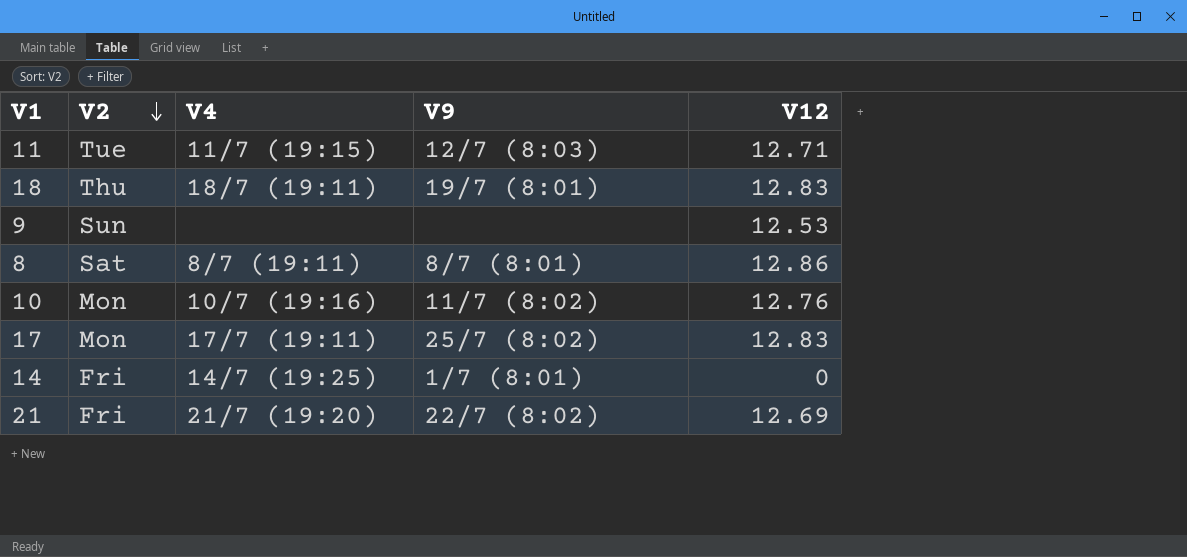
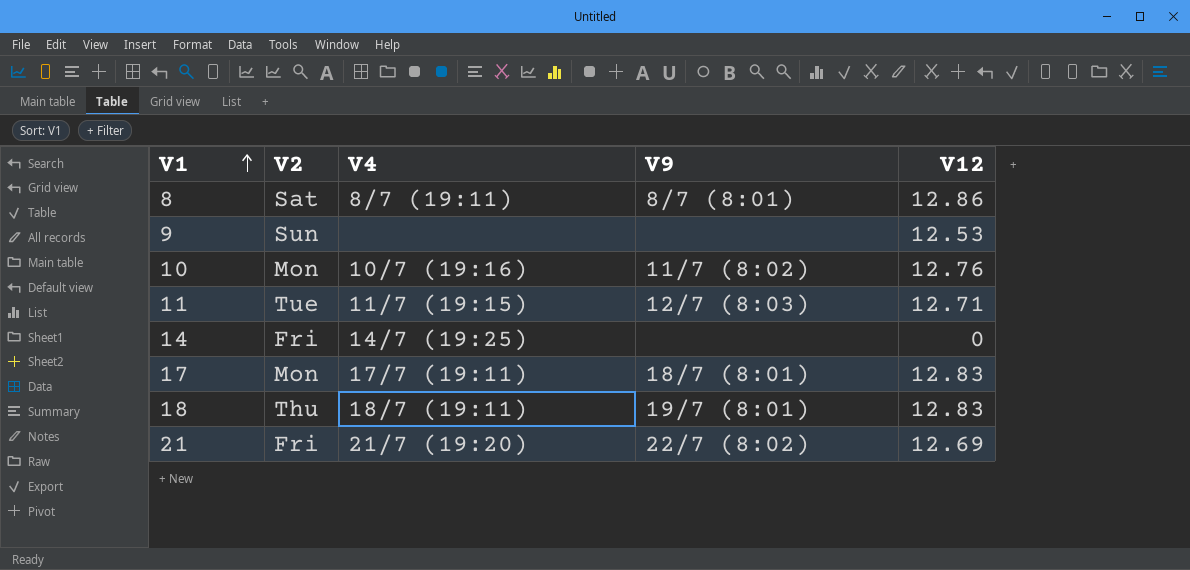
row order: V2 descending -> V1 ascending
14 | V9: 1/7 (8:01) -> none
17 | V9: 25/7 (8:02) -> 18/7 (8:01)

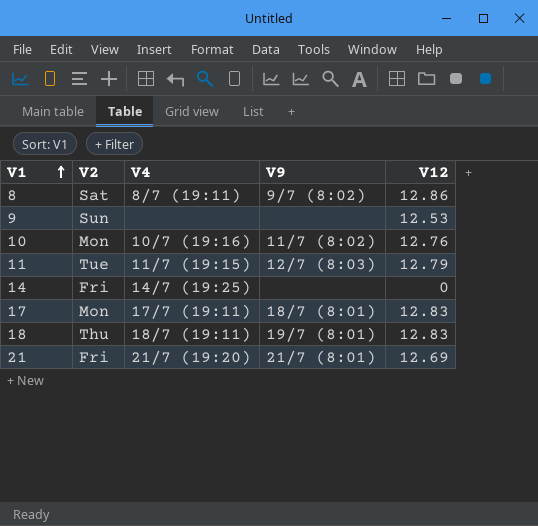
8 | V9: 8/7 (8:01) -> 9/7 (8:02)
11 | V12: 12.71 -> 12.79
21 | V9: 22/7 (8:02) -> 21/7 (8:01)

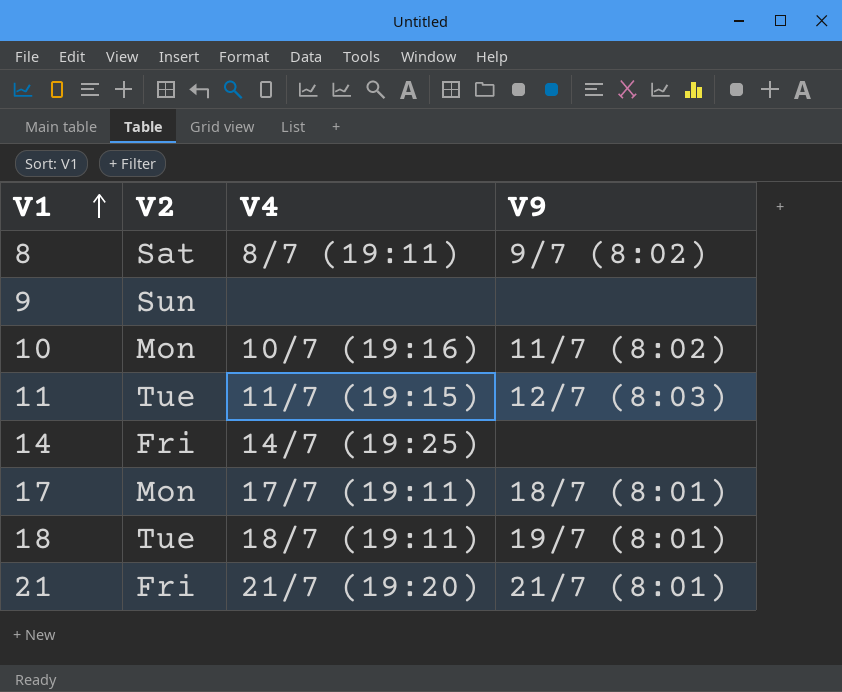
column V12 | position: 5 -> none
18 | V2: Thu -> Tue

